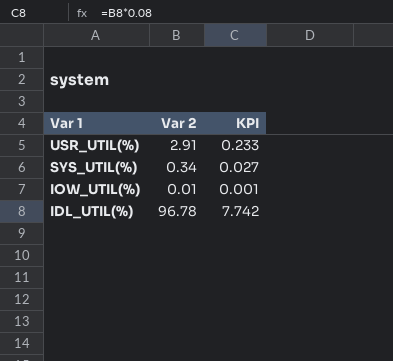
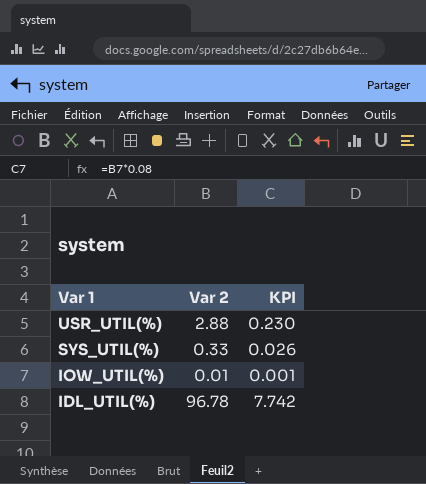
USR_UTIL(%) | Var 2: 2.91 -> 2.88
USR_UTIL(%) | KPI: 0.233 -> 0.230
SYS_UTIL(%) | Var 2: 0.34 -> 0.33
SYS_UTIL(%) | KPI: 0.027 -> 0.026

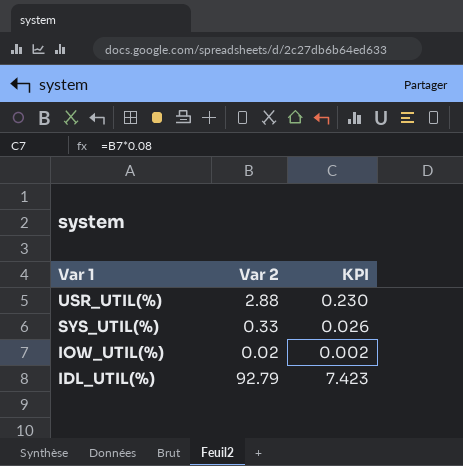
IOW_UTIL(%) | Var 2: 0.01 -> 0.02
IOW_UTIL(%) | KPI: 0.001 -> 0.002
IDL_UTIL(%) | Var 2: 96.78 -> 92.79
IDL_UTIL(%) | KPI: 7.742 -> 7.423

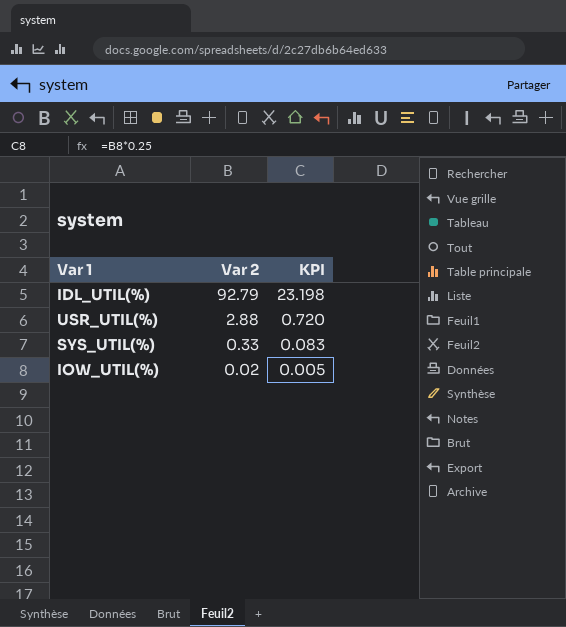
row order: Var 1 descending -> Var 2 descending
column KPI | formula: [Var 2] * 0.08 -> [Var 2] * 0.25

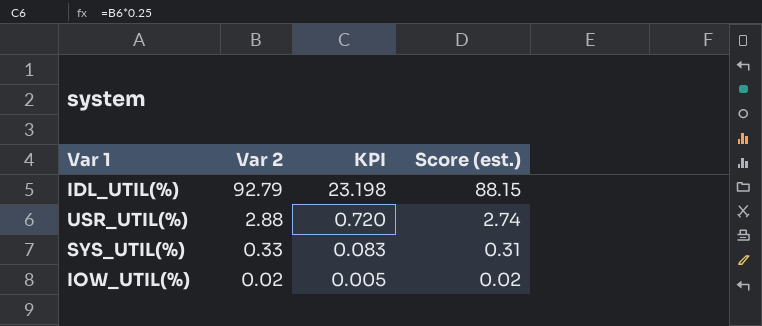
column Score (est.) | formula: none -> [Var 2] * 0.95

